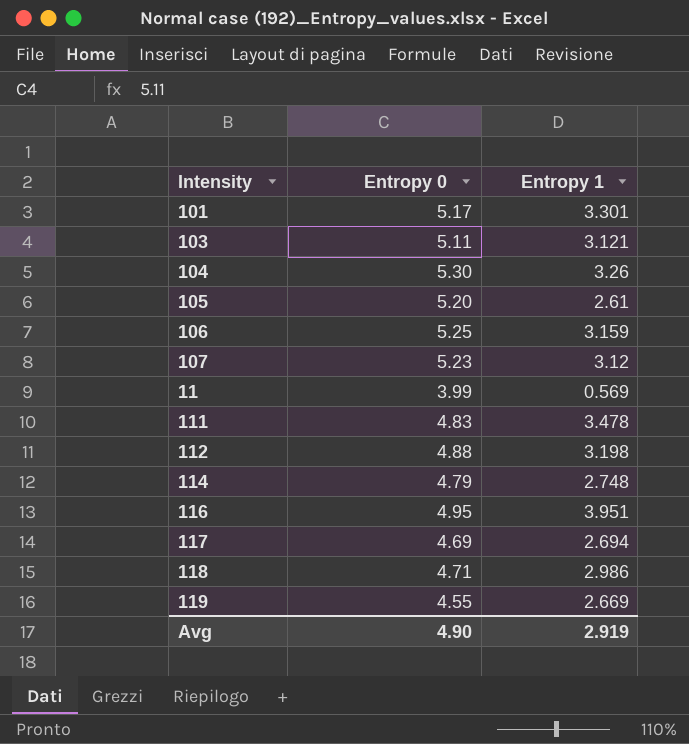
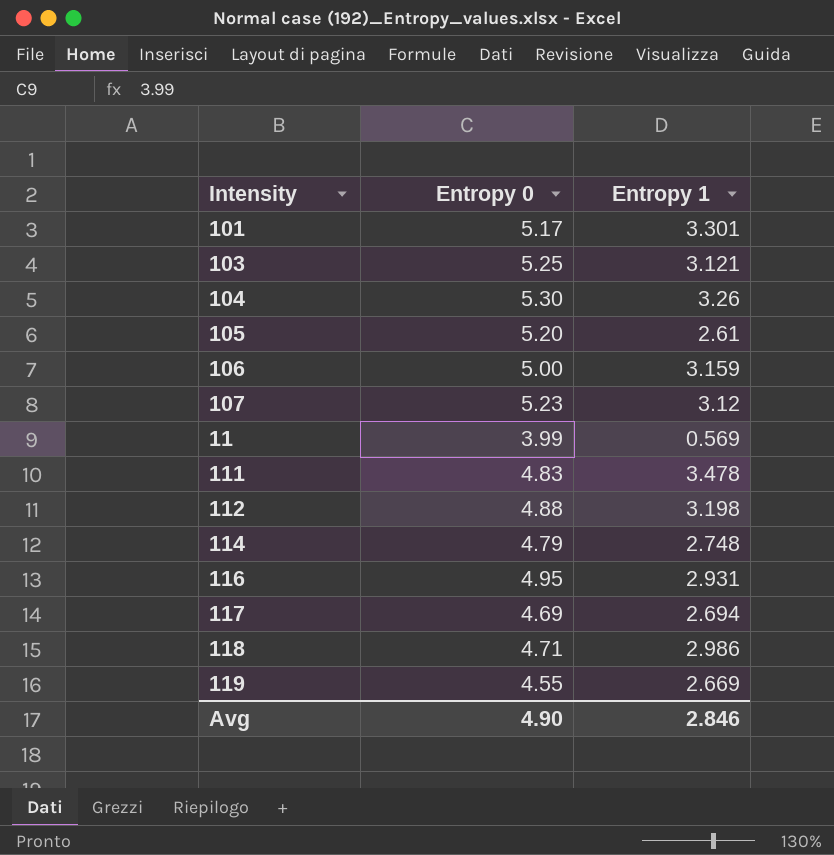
103 | Entropy 0: 5.11 -> 5.25
106 | Entropy 0: 5.25 -> 5.00
116 | Entropy 1: 3.951 -> 2.931
Avg | Entropy 1: 2.919 -> 2.846

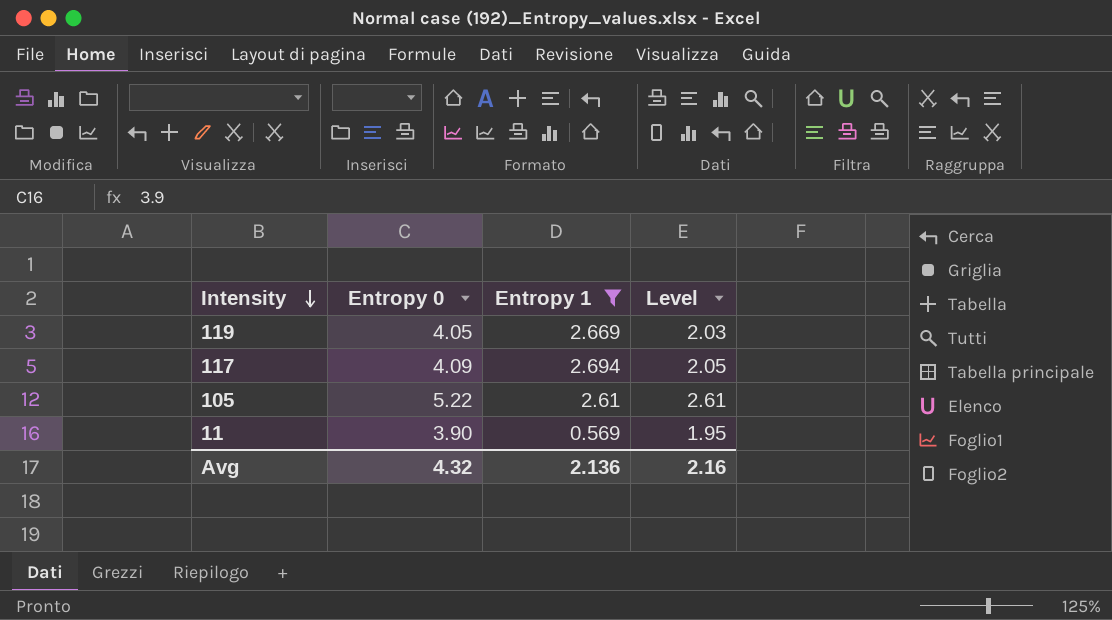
filter: none -> Entropy 1 <= 2.694
row order: none -> Intensity descending
column Level | formula: none -> [Entropy 0] * 0.5
119 | Entropy 0: 4.55 -> 4.05
117 | Entropy 0: 4.69 -> 4.09
105 | Entropy 0: 5.20 -> 5.22
11 | Entropy 0: 3.99 -> 3.90
Avg | Entropy 0: 4.90 -> 4.32
Avg | Entropy 1: 2.846 -> 2.136

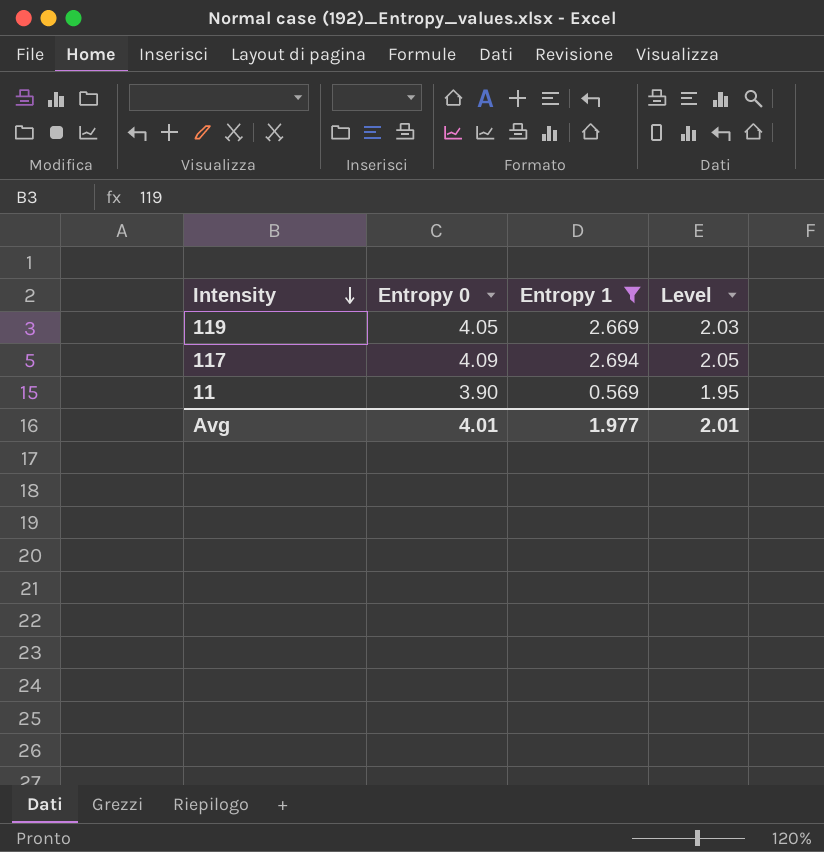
row 105: 5.22 | 2.61 | 2.61 -> none
Avg | Entropy 0: 4.32 -> 4.01
Avg | Entropy 1: 2.136 -> 1.977
Avg | Level: 2.16 -> 2.01

